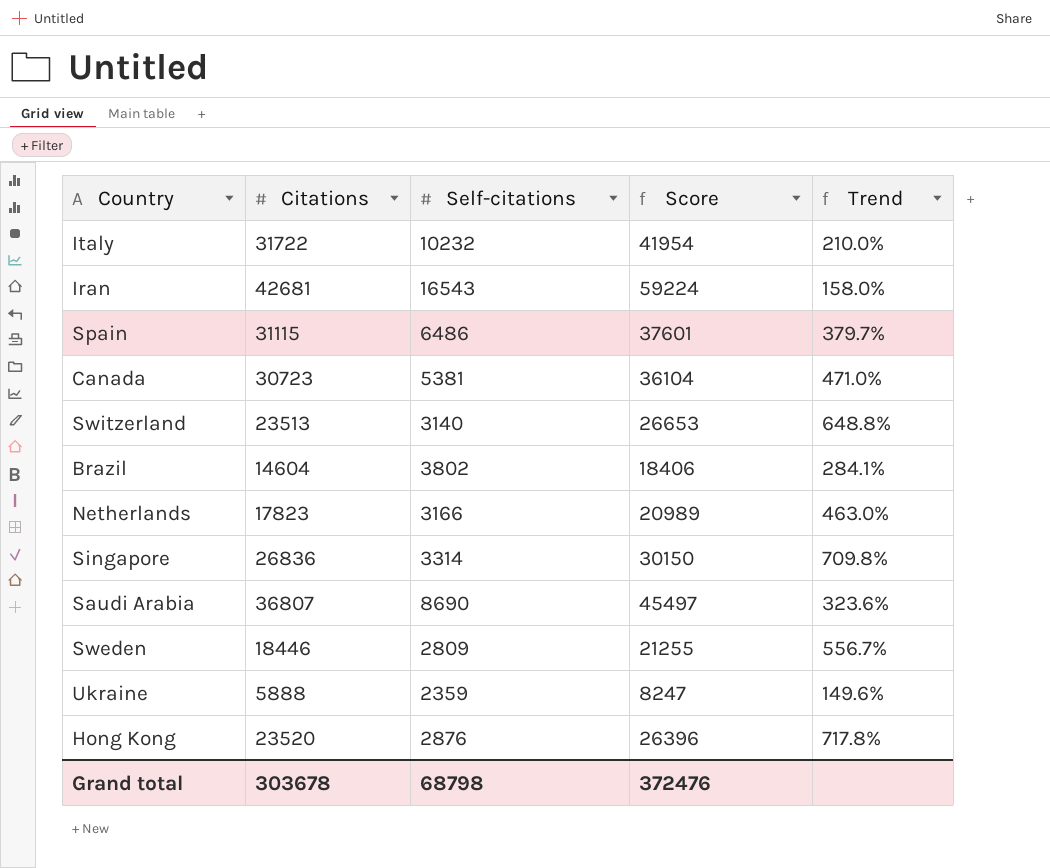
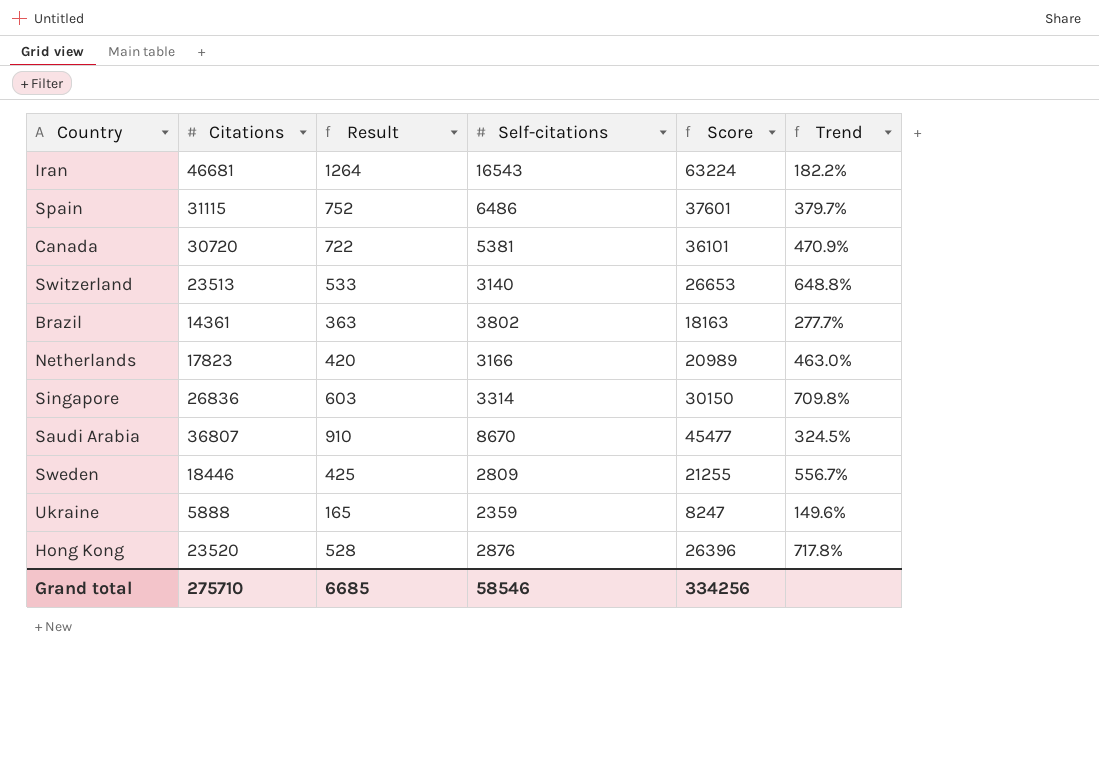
column Result | formula: none -> [Score] * 0.02
row Italy: 31722 | 10232 | 41954 | 210.0% -> none
Iran | Citations: 42681 -> 46681
Iran | Score: 59224 -> 63224
Iran | Trend: 158.0% -> 182.2%
Canada | Citations: 30723 -> 30720
Canada | Score: 36104 -> 36101
Canada | Trend: 471.0% -> 470.9%
Brazil | Citations: 14604 -> 14361
Brazil | Score: 18406 -> 18163
Brazil | Trend: 284.1% -> 277.7%
Saudi Arabia | Self-citations: 8690 -> 8670
Saudi Arabia | Score: 45497 -> 45477
Saudi Arabia | Trend: 323.6% -> 324.5%
Grand total | Citations: 303678 -> 275710
Grand total | Self-citations: 68798 -> 58546
Grand total | Score: 372476 -> 334256

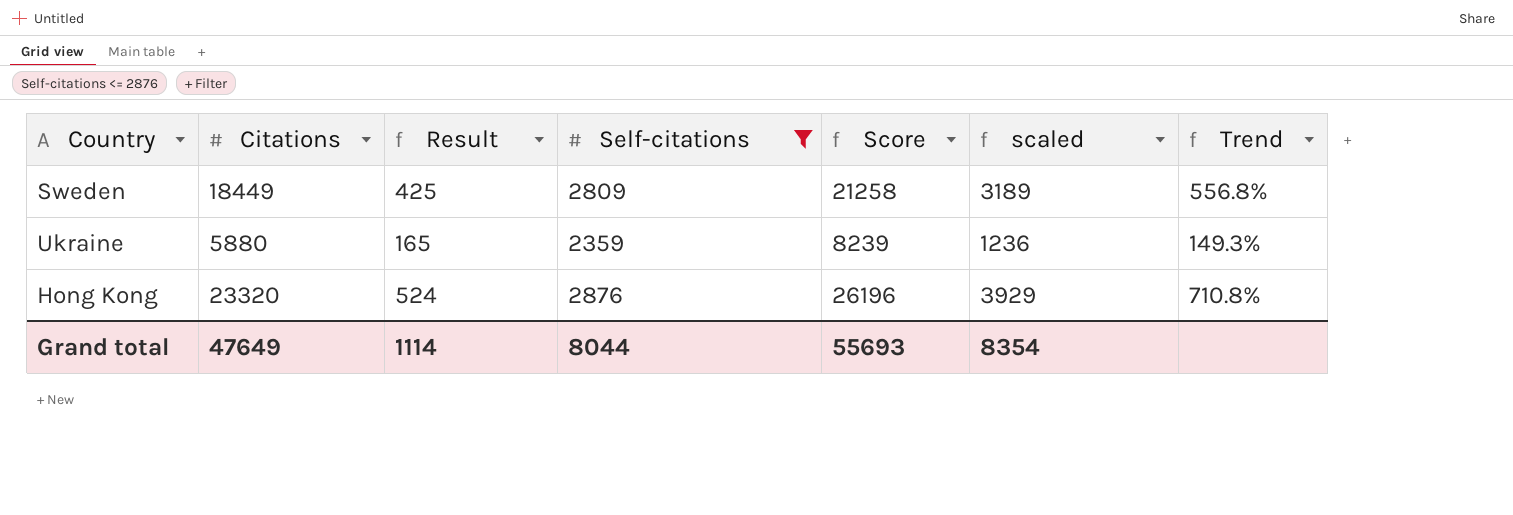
filter: none -> Self-citations <= 2876
column scaled | formula: none -> [Score] * 0.15
Sweden | Citations: 18446 -> 18449
Sweden | Score: 21255 -> 21258
Sweden | Trend: 556.7% -> 556.8%
Ukraine | Citations: 5888 -> 5880
Ukraine | Score: 8247 -> 8239
Ukraine | Trend: 149.6% -> 149.3%
Hong Kong | Citations: 23520 -> 23320
Hong Kong | Result: 528 -> 524
Hong Kong | Score: 26396 -> 26196
Hong Kong | Trend: 717.8% -> 710.8%
Grand total | Citations: 275710 -> 47649
Grand total | Result: 6685 -> 1114
Grand total | Self-citations: 58546 -> 8044
Grand total | Score: 334256 -> 55693

